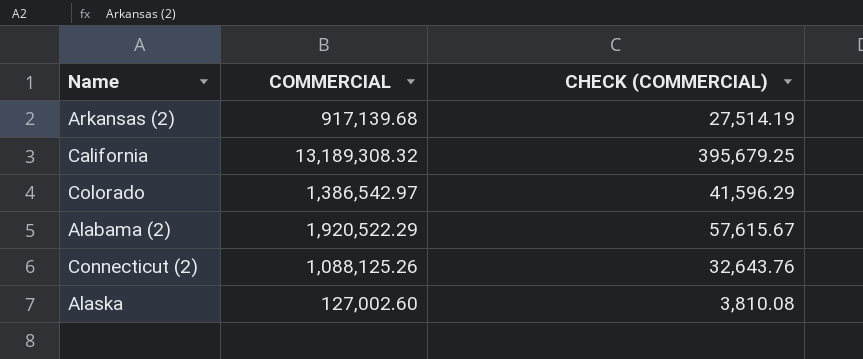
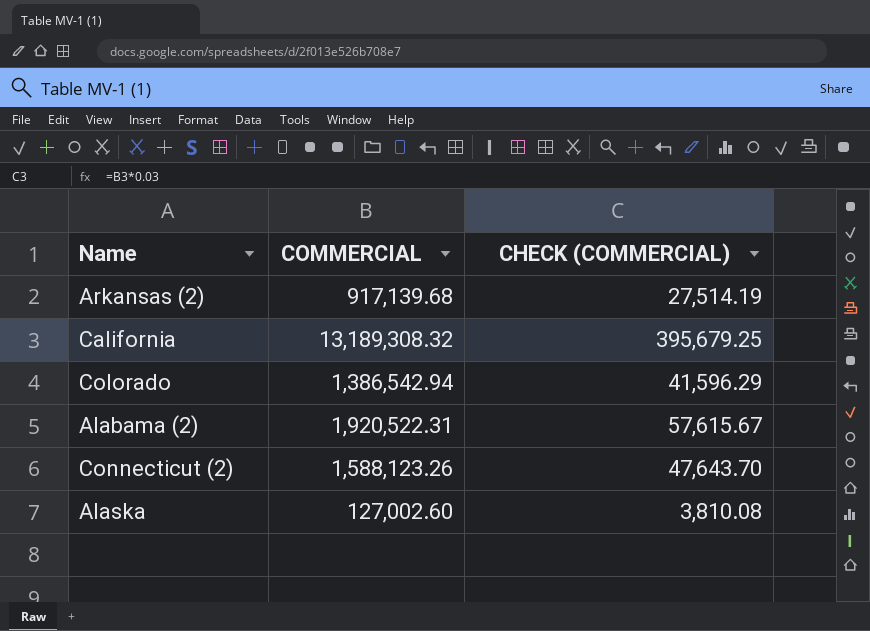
Colorado | COMMERCIAL: 1,386,542.97 -> 1,386,542.94
Alabama (2) | COMMERCIAL: 1,920,522.29 -> 1,920,522.31
Connecticut (2) | COMMERCIAL: 1,088,125.26 -> 1,588,123.26
Connecticut (2) | CHECK (COMMERCIAL): 32,643.76 -> 47,643.70

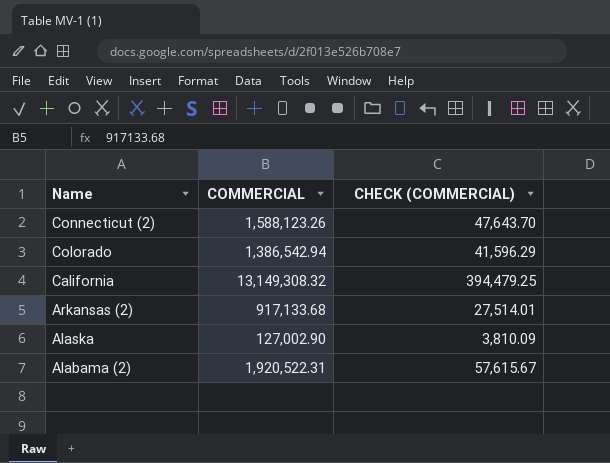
row order: none -> Name descending
California | COMMERCIAL: 13,189,308.32 -> 13,149,308.32
California | CHECK (COMMERCIAL): 395,679.25 -> 394,479.25
Arkansas (2) | COMMERCIAL: 917,139.68 -> 917,133.68
Arkansas (2) | CHECK (COMMERCIAL): 27,514.19 -> 27,514.01
Alaska | COMMERCIAL: 127,002.60 -> 127,002.90
Alaska | CHECK (COMMERCIAL): 3,810.08 -> 3,810.09

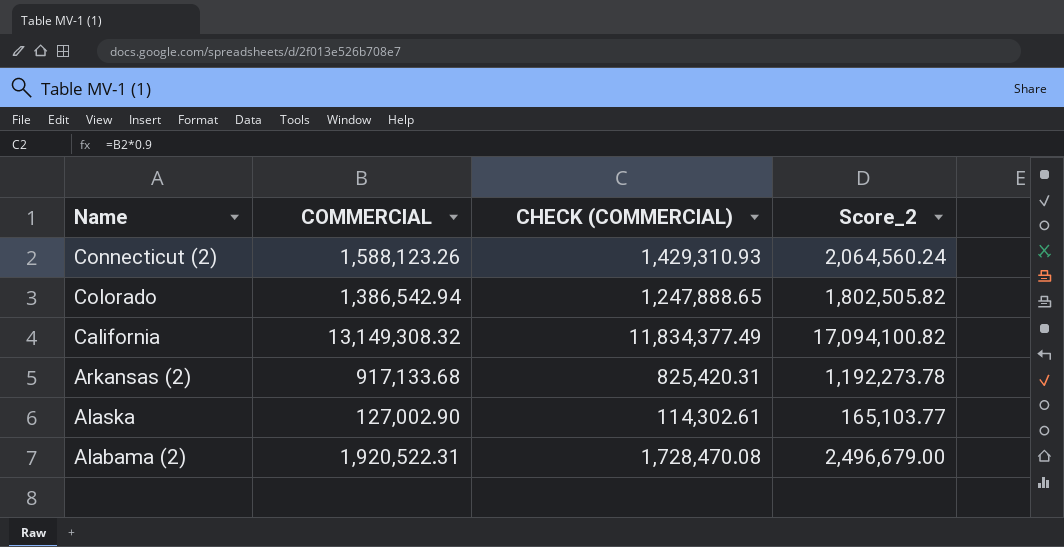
column CHECK (COMMERCIAL) | formula: [COMMERCIAL] * 0.03 -> [COMMERCIAL] * 0.9
column Score_2 | formula: none -> [COMMERCIAL] * 1.3

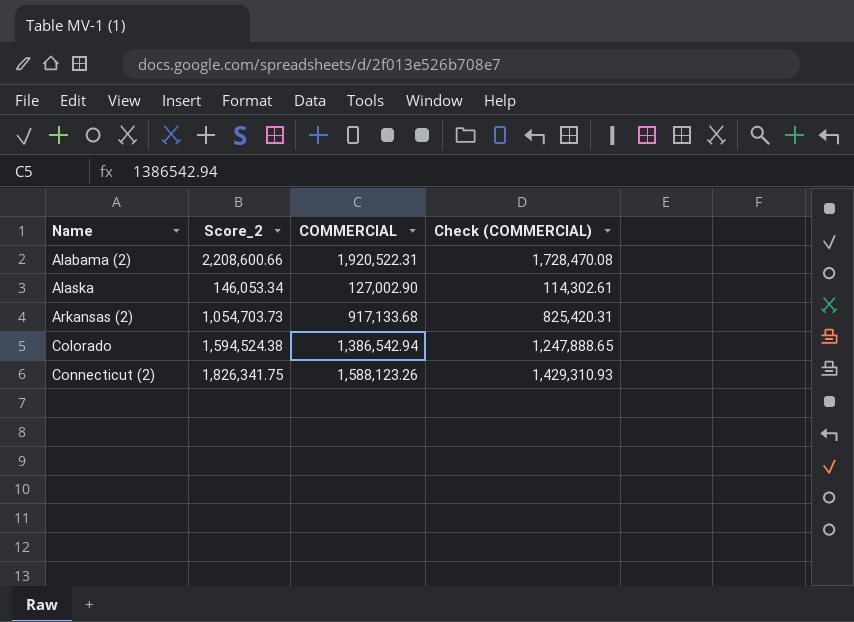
row order: Name descending -> Name ascending
column Score_2 | formula: [COMMERCIAL] * 1.3 -> [COMMERCIAL] * 1.15
column Score_2 | position: 4 -> 2
column name: CHECK (COMMERCIAL) -> Check (COMMERCIAL)
row California: 13,149,308.32 | 11,834,377.49 | 17,094,100.82 -> none

